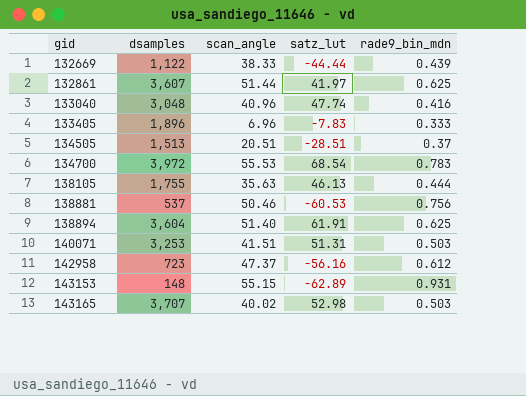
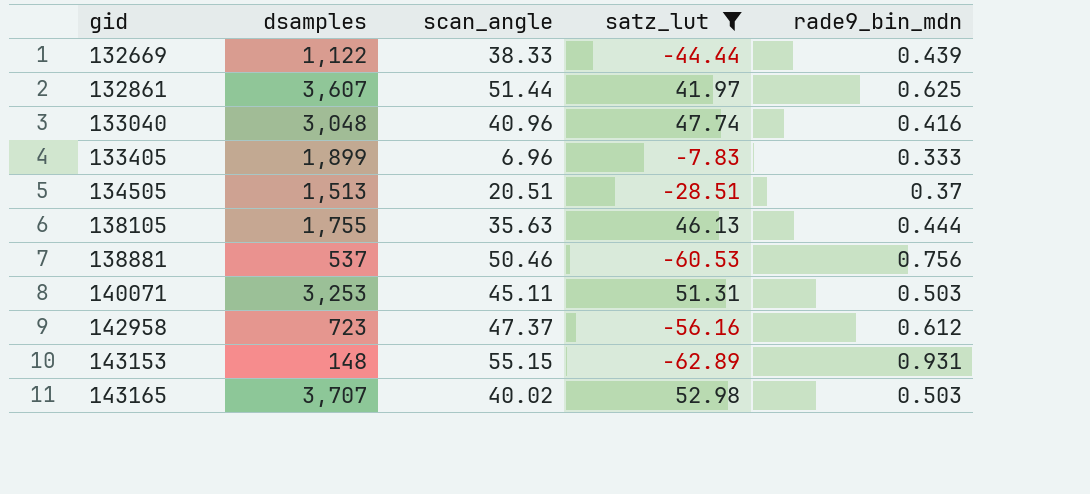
filter: none -> satz_lut <= 52.98
133405 | dsamples: 1,896 -> 1,899
140071 | scan_angle: 41.51 -> 45.11

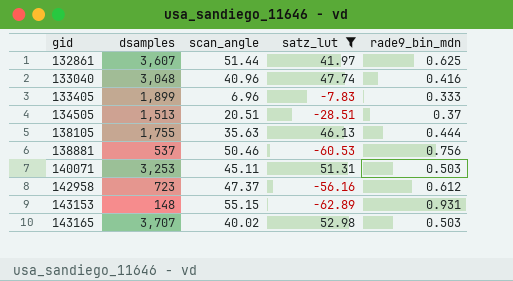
row 132669: 1,122 | 38.33 | -44.44 | 0.439 -> none

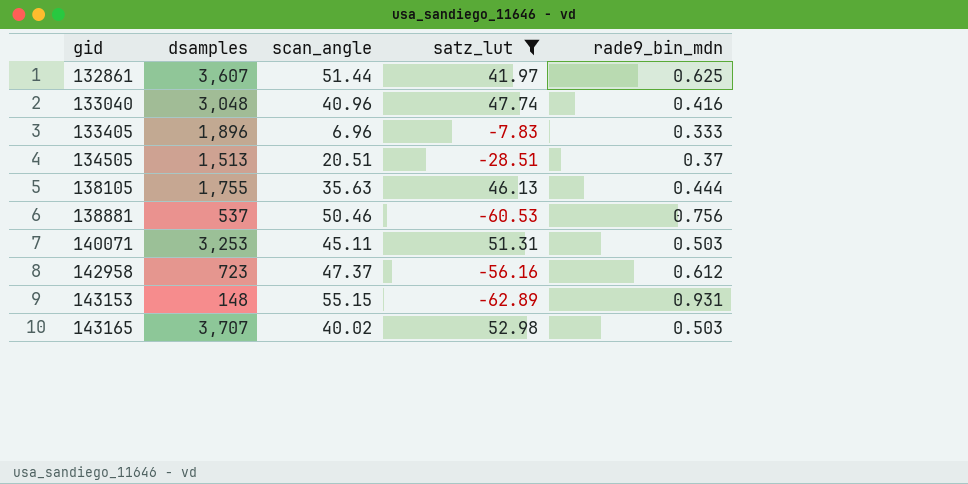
133405 | dsamples: 1,899 -> 1,896

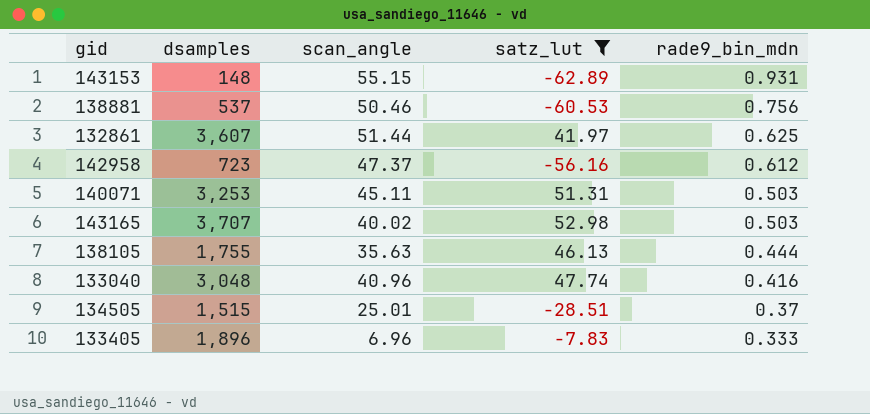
row order: gid ascending -> rade9_bin_mdn descending
134505 | dsamples: 1,513 -> 1,515
134505 | scan_angle: 20.51 -> 25.01

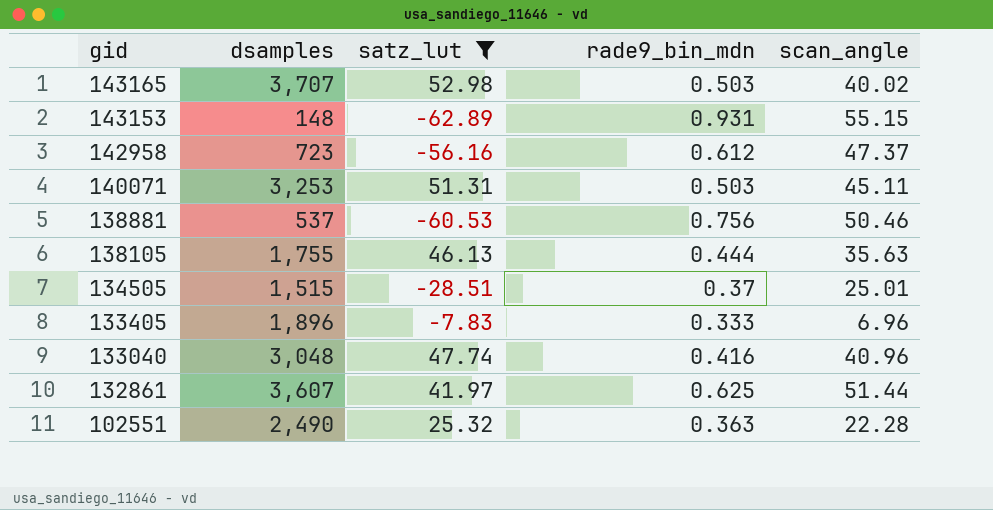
row order: rade9_bin_mdn descending -> gid descending
column scan_angle | position: 3 -> 5
row 102551: none -> 2,490 | 25.32 | 0.363 | 22.28

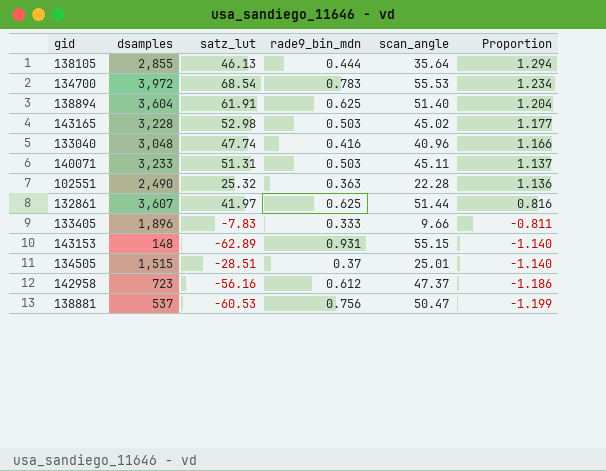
filter: satz_lut <= 52.98 -> none
row order: gid descending -> Proportion descending
column Proportion | formula: none -> [satz_lut] / [scan_angle]
138105 | dsamples: 1,755 -> 2,855
138105 | scan_angle: 35.63 -> 35.64
143165 | dsamples: 3,707 -> 3,228
143165 | scan_angle: 40.02 -> 45.02
140071 | dsamples: 3,253 -> 3,233
133405 | scan_angle: 6.96 -> 9.66
138881 | scan_angle: 50.46 -> 50.47

